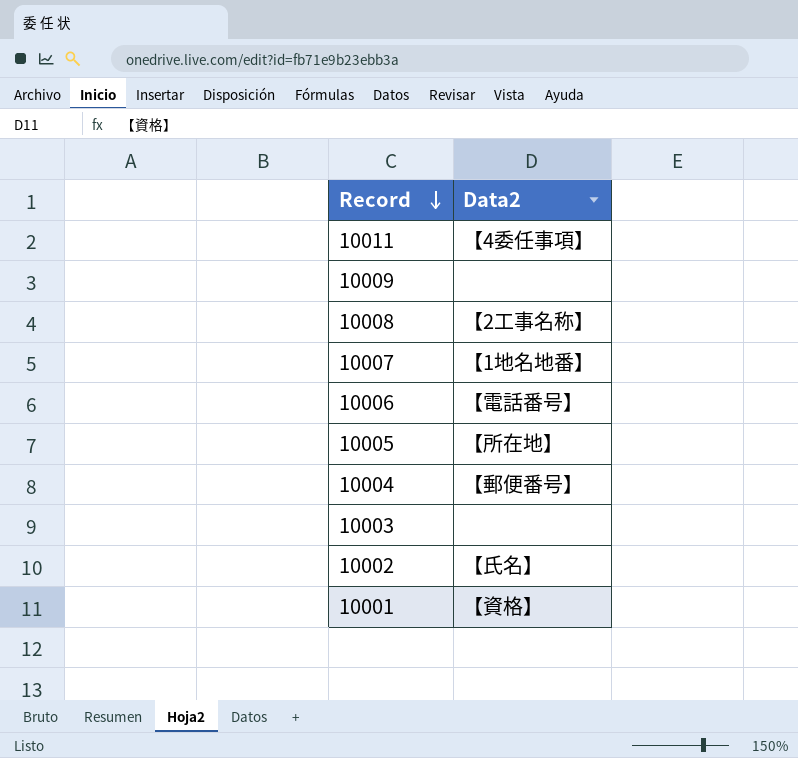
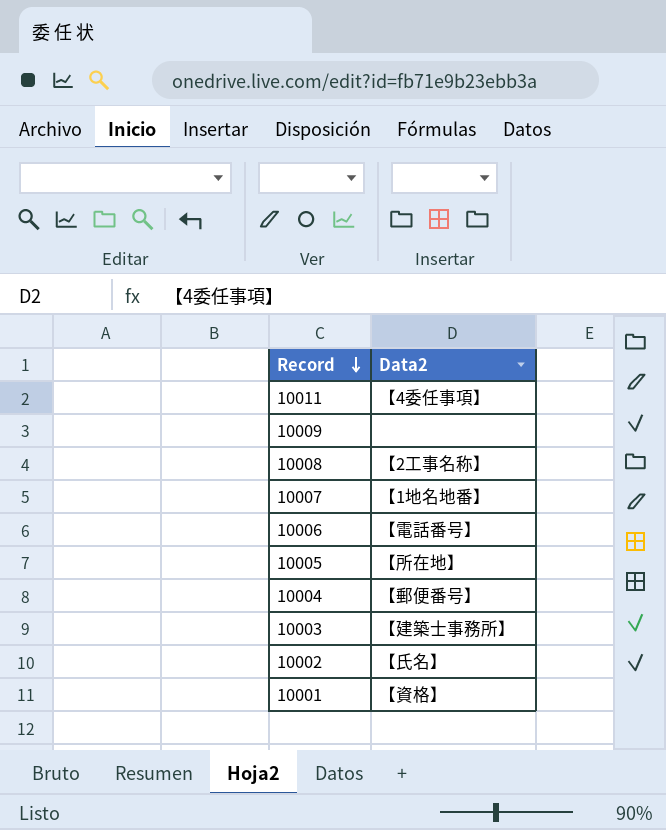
10003 | Data2: none -> 【建築士事務所】

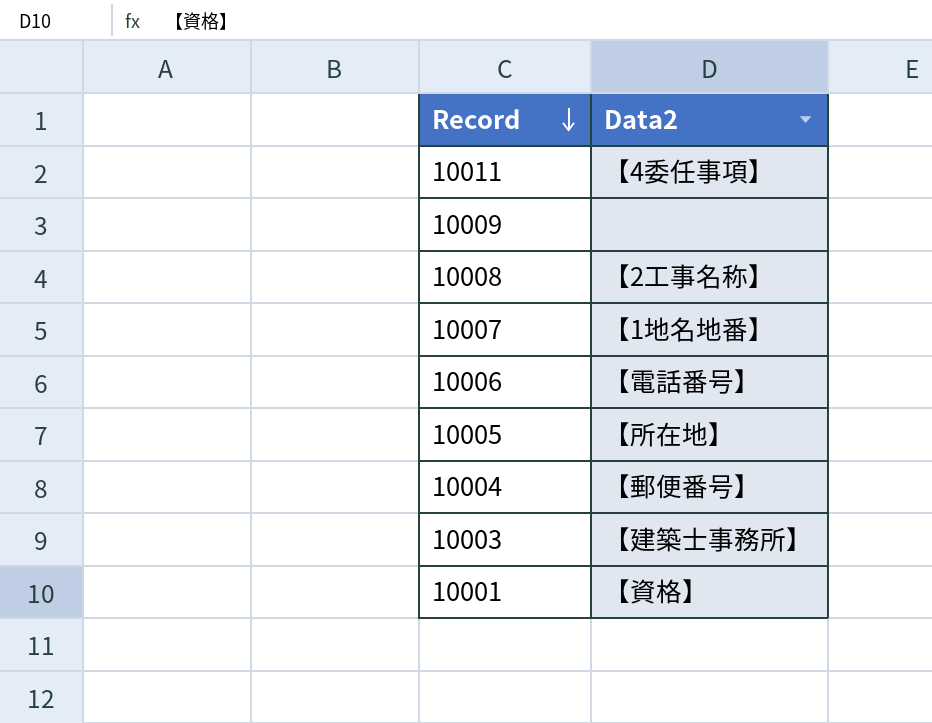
row 10002: 【氏名】 -> none

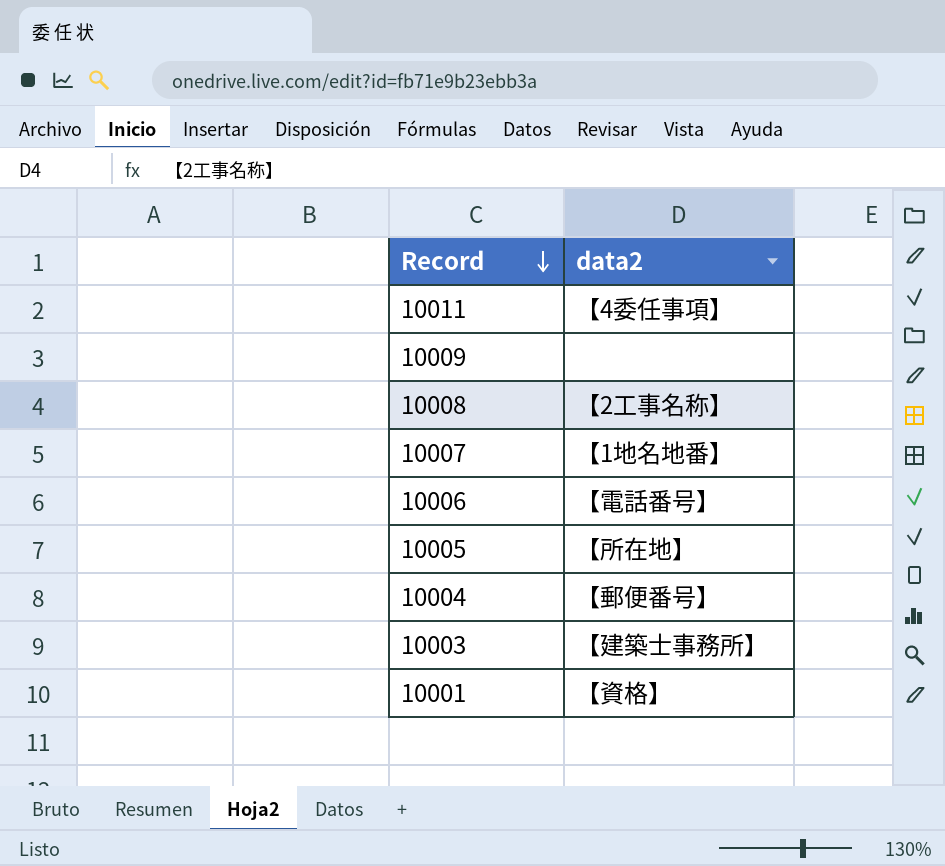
column name: Data2 -> data2

